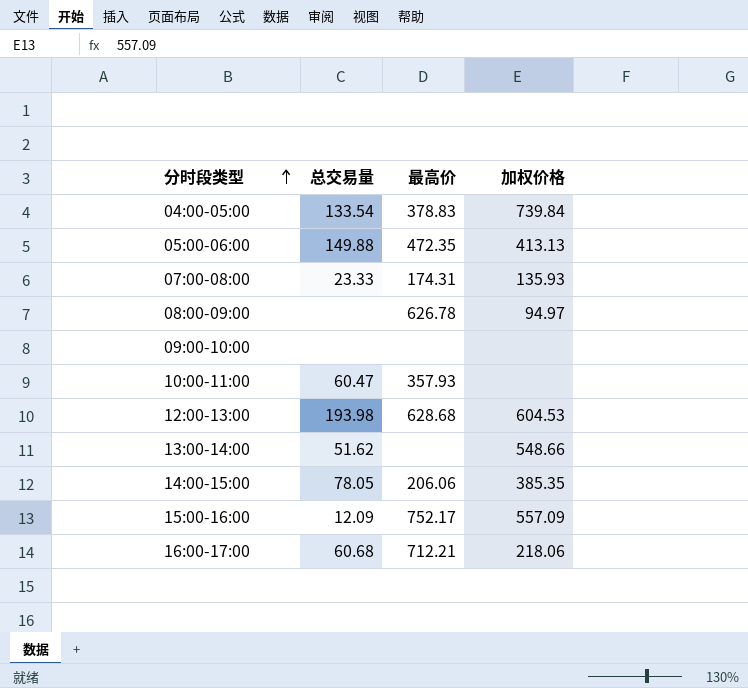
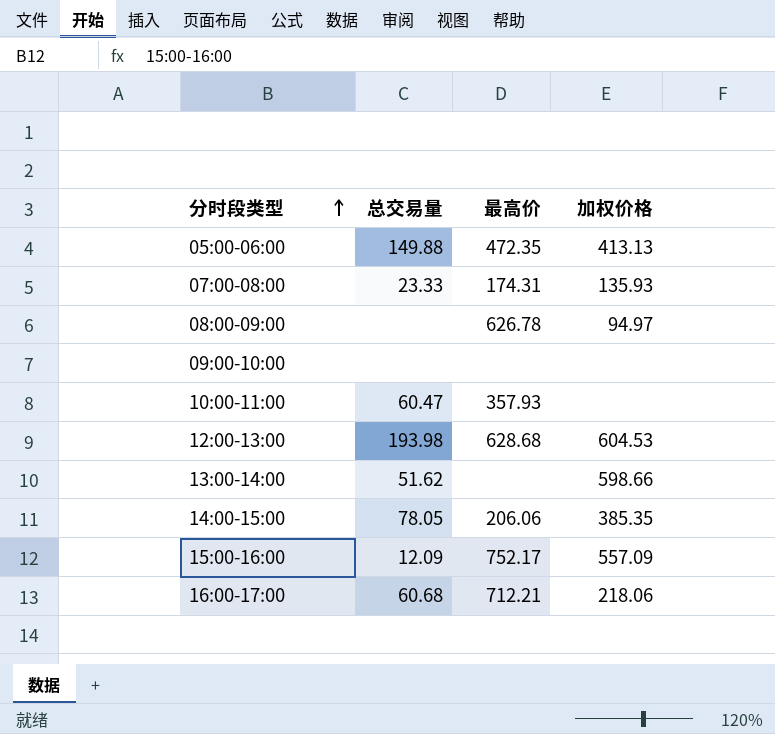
row 04:00-05:00: 133.54 | 378.83 | 739.84 -> none
13:00-14:00 | 加权价格: 548.66 -> 598.66

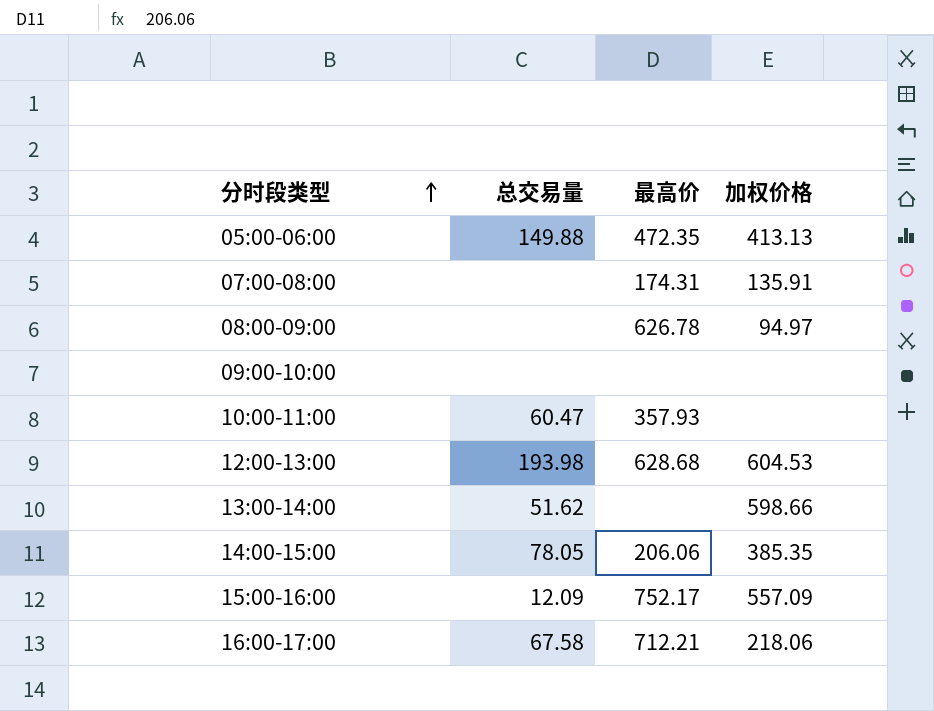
07:00-08:00 | 总交易量: 23.33 -> none
07:00-08:00 | 加权价格: 135.93 -> 135.91
16:00-17:00 | 总交易量: 60.68 -> 67.58

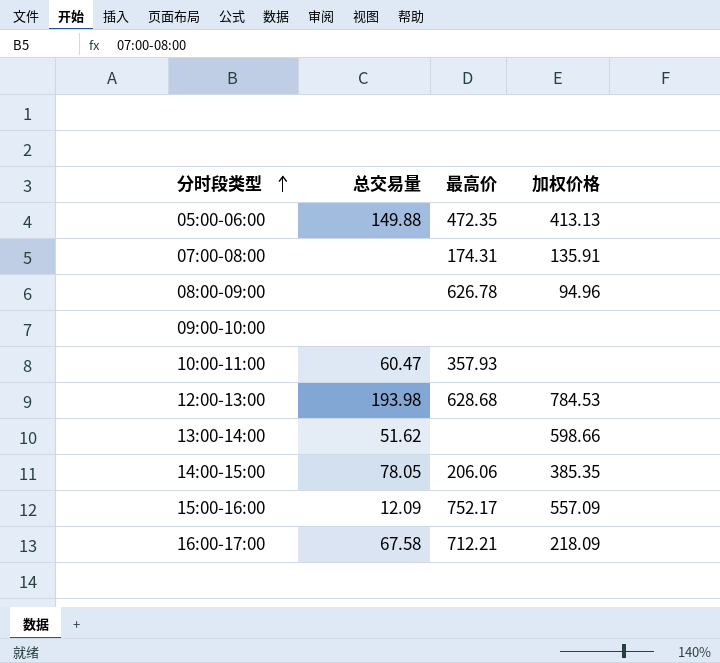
08:00-09:00 | 加权价格: 94.97 -> 94.96
12:00-13:00 | 加权价格: 604.53 -> 784.53
16:00-17:00 | 加权价格: 218.06 -> 218.09

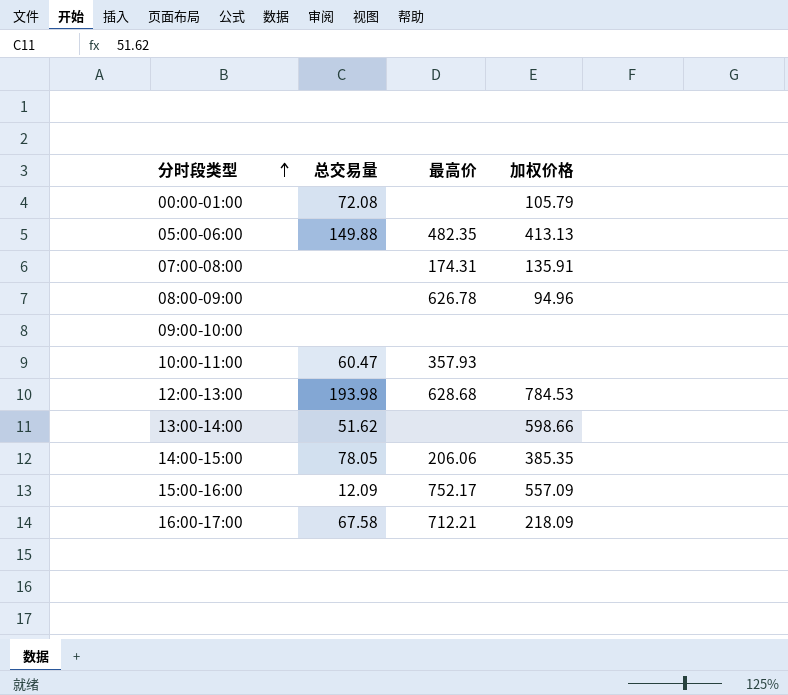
row 00:00-01:00: none -> 72.08 | none | 105.79
05:00-06:00 | 最高价: 472.35 -> 482.35

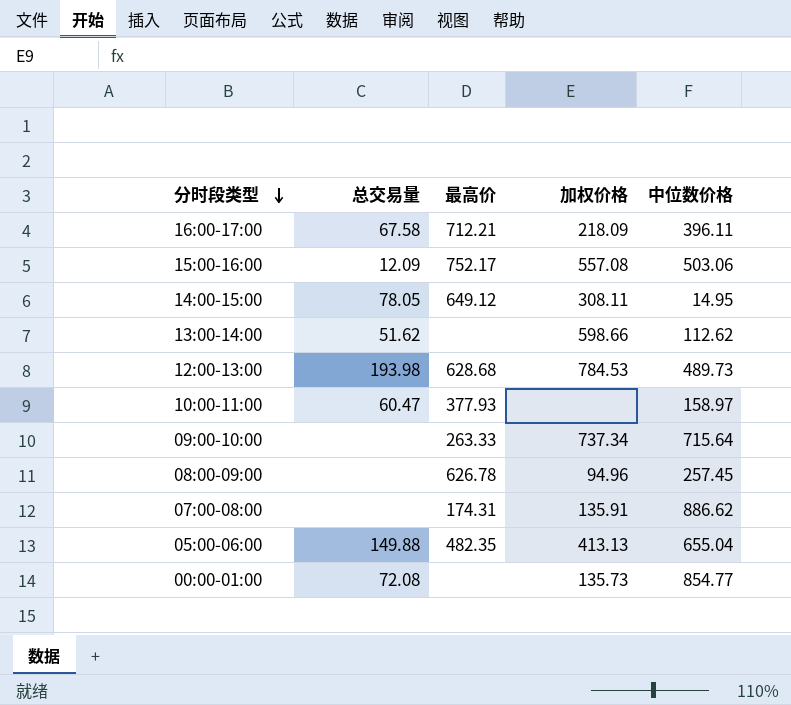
row order: 分时段类型 ascending -> 分时段类型 descending
column 中位数价格 | position: none -> 5
15:00-16:00 | 加权价格: 557.09 -> 557.08
14:00-15:00 | 最高价: 206.06 -> 649.12
14:00-15:00 | 加权价格: 385.35 -> 308.11
10:00-11:00 | 最高价: 357.93 -> 377.93
09:00-10:00 | 最高价: none -> 263.33
09:00-10:00 | 加权价格: none -> 737.34
00:00-01:00 | 加权价格: 105.79 -> 135.73

